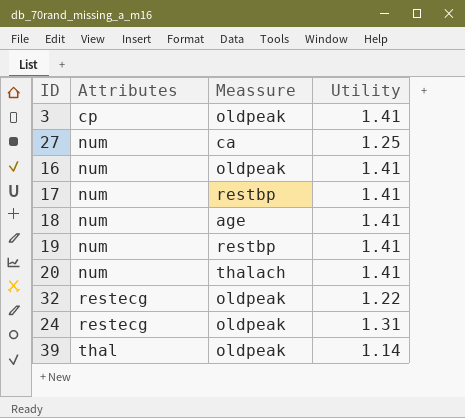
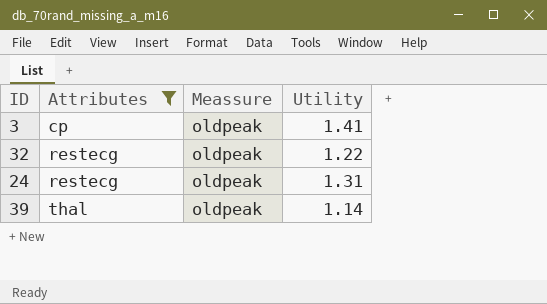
filter: none -> Attributes != num

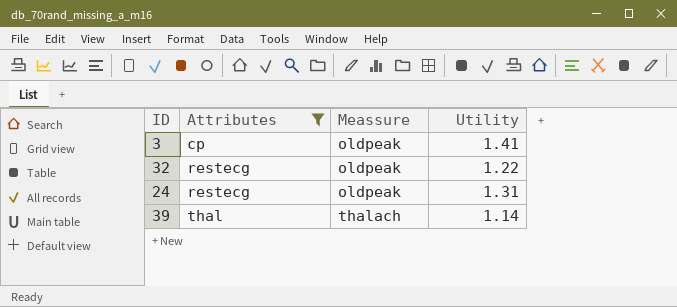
39 | Meassure: oldpeak -> thalach

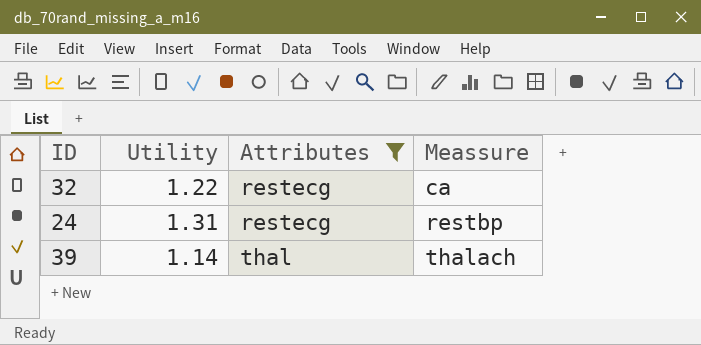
column Utility | position: 4 -> 2
row 3: cp | oldpeak | 1.41 -> none
32 | Meassure: oldpeak -> ca
24 | Meassure: oldpeak -> restbp

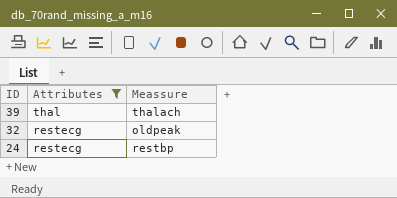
row order: Attributes ascending -> ID descending
column Utility | position: 2 -> none
32 | Meassure: ca -> oldpeak

